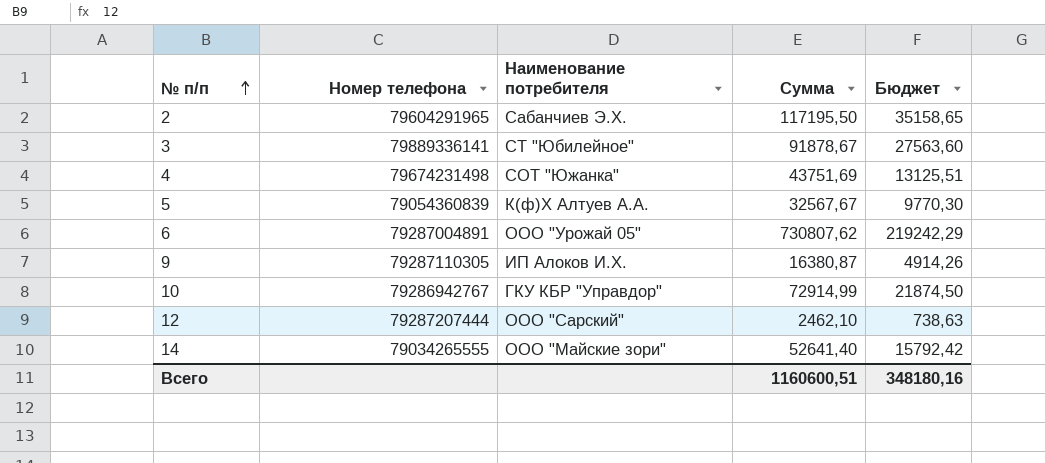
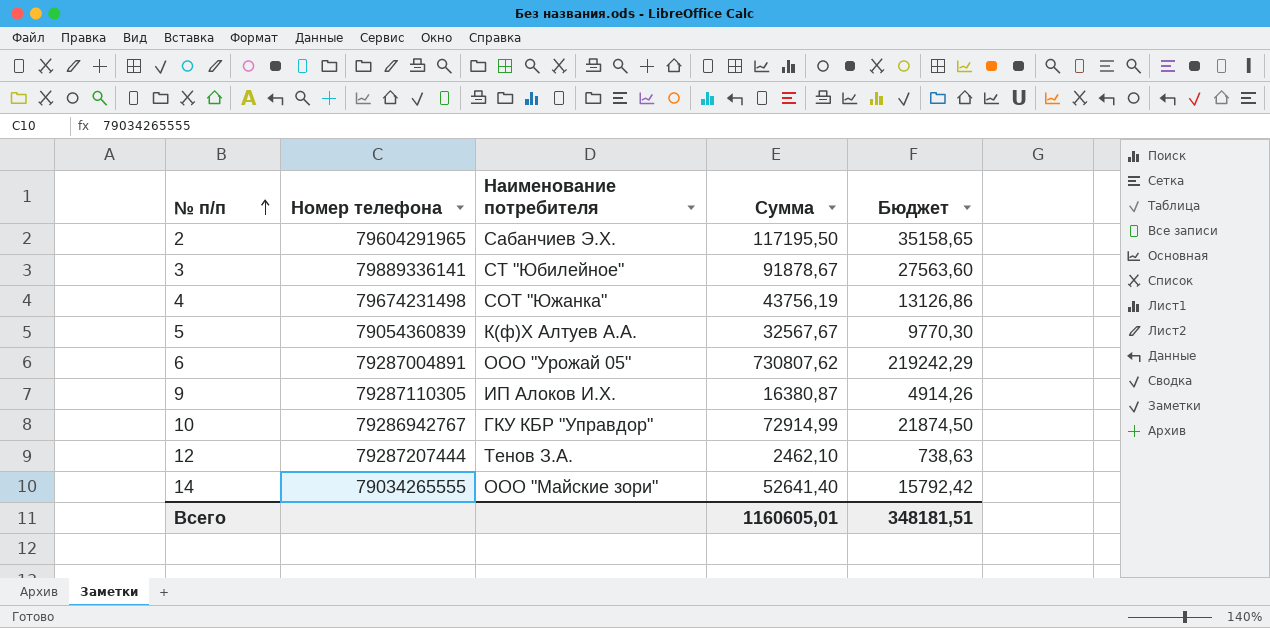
4 | Сумма: 43751,69 -> 43756,19
4 | Бюджет: 13125,51 -> 13126,86
12 | Наименование потребителя: ООО "Сарский" -> Тенов З.А.
Всего | Сумма: 1160600,51 -> 1160605,01
Всего | Бюджет: 348180,16 -> 348181,51

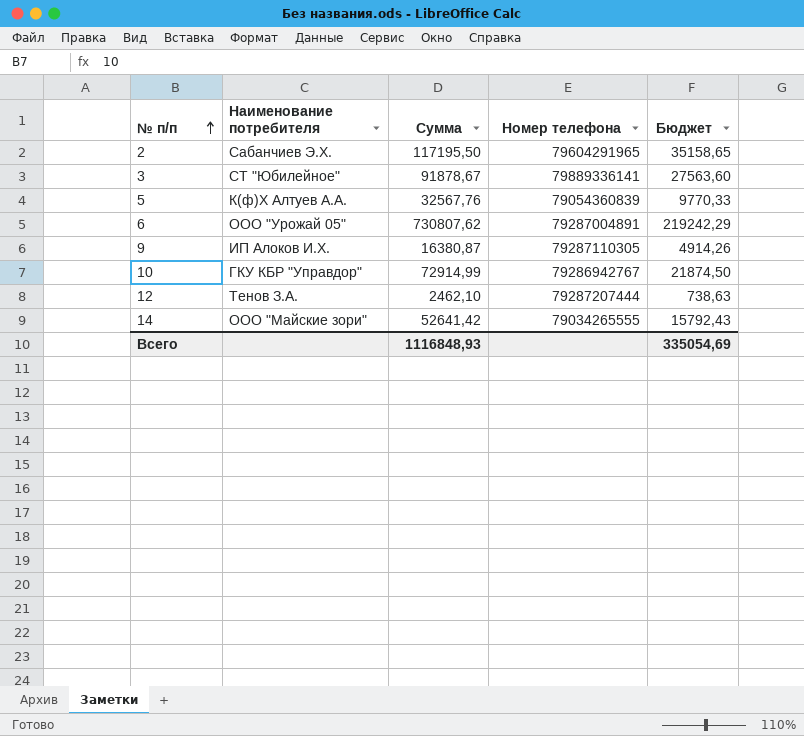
column Номер телефона | position: 2 -> 4
row 4: 79674231498 | СОТ "Южанка" | 43756,19 | 13126,86 -> none
5 | Сумма: 32567,67 -> 32567,76
5 | Бюджет: 9770,30 -> 9770,33
14 | Сумма: 52641,40 -> 52641,42
14 | Бюджет: 15792,42 -> 15792,43
Всего | Сумма: 1160605,01 -> 1116848,93
Всего | Бюджет: 348181,51 -> 335054,69

